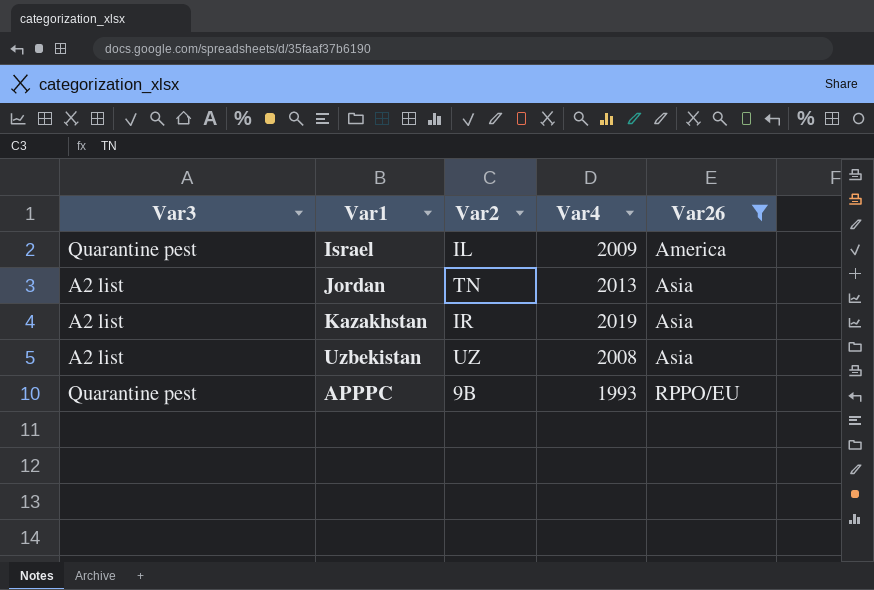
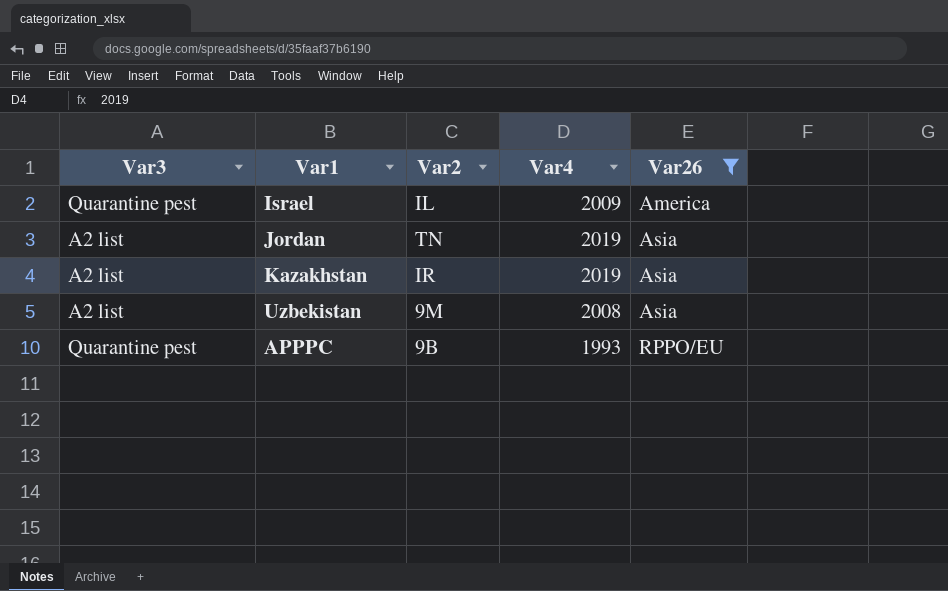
Jordan | Var4: 2013 -> 2019
Uzbekistan | Var2: UZ -> 9M

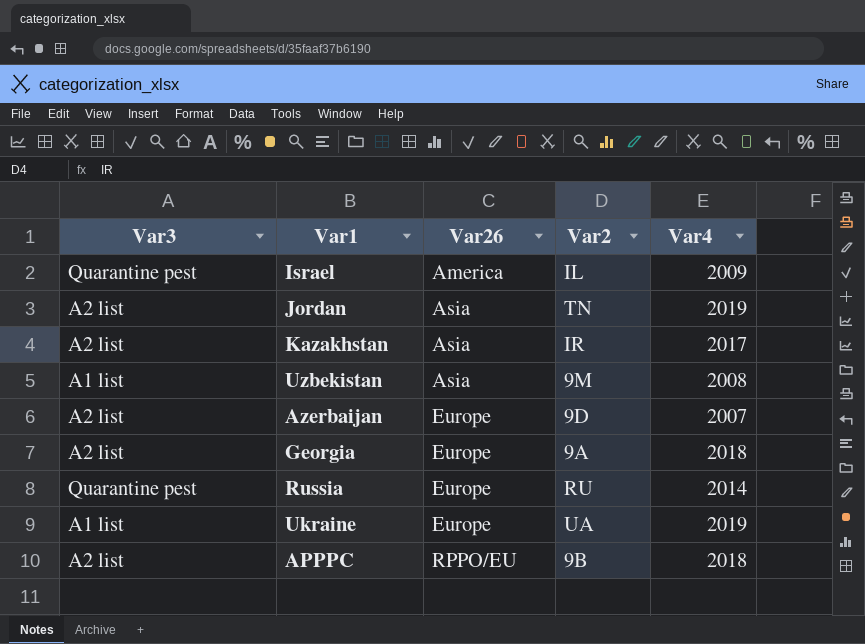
filter: Var26 != Europe -> none
column Var26 | position: 5 -> 3
Kazakhstan | Var4: 2019 -> 2017
Uzbekistan | Var3: A2 list -> A1 list
APPPC | Var3: Quarantine pest -> A2 list
APPPC | Var4: 1993 -> 2018

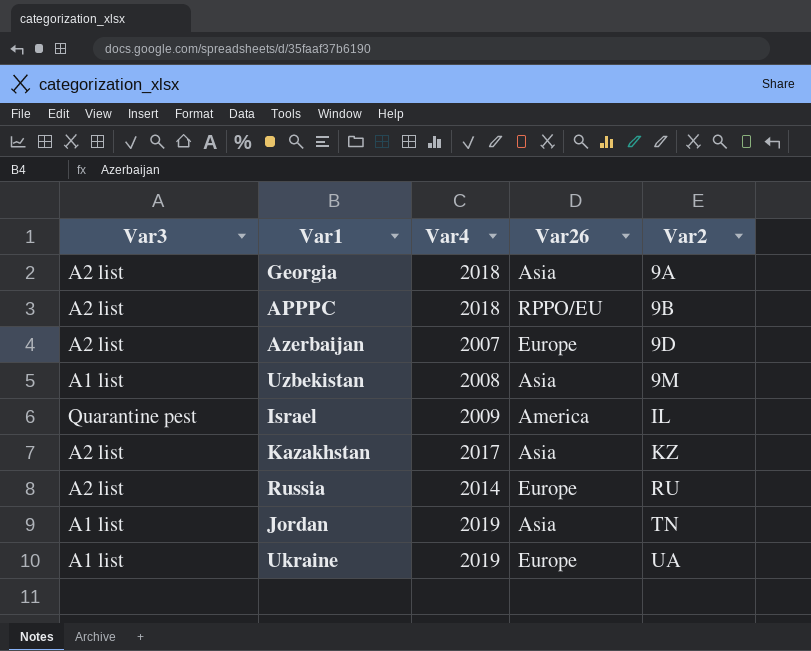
row order: Var26 ascending -> Var2 ascending
column Var4 | position: 5 -> 3
Georgia | Var26: Europe -> Asia
Kazakhstan | Var2: IR -> KZ
Russia | Var3: Quarantine pest -> A2 list
Jordan | Var3: A2 list -> A1 list

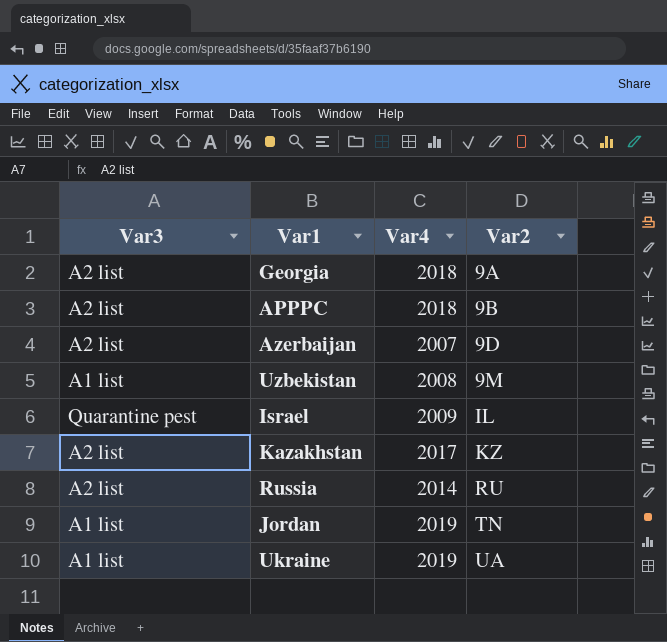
column Var26 | position: 4 -> none

